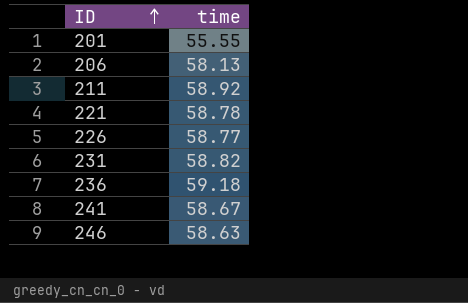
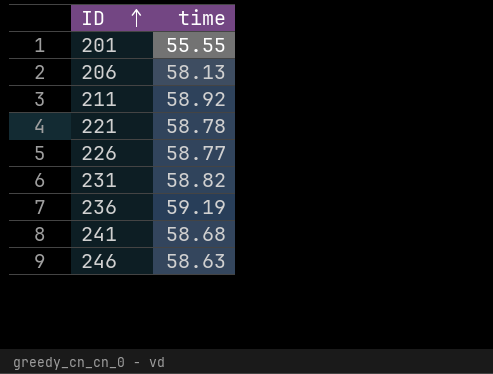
236 | time: 59.18 -> 59.19
241 | time: 58.67 -> 58.68

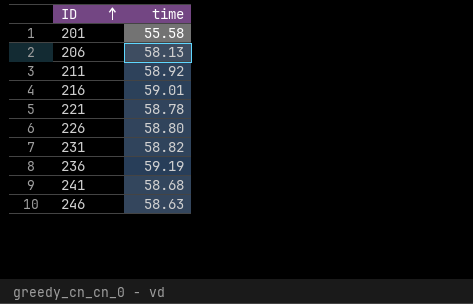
201 | time: 55.55 -> 55.58
row 216: none -> 59.01
226 | time: 58.77 -> 58.80

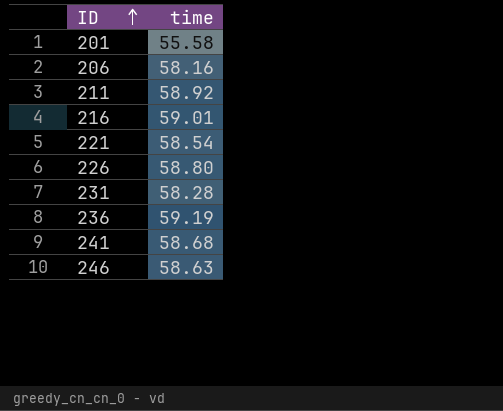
206 | time: 58.13 -> 58.16
221 | time: 58.78 -> 58.54
231 | time: 58.82 -> 58.28

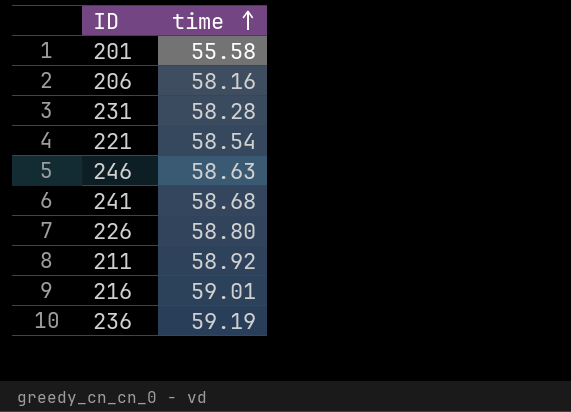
row order: ID ascending -> time ascending

